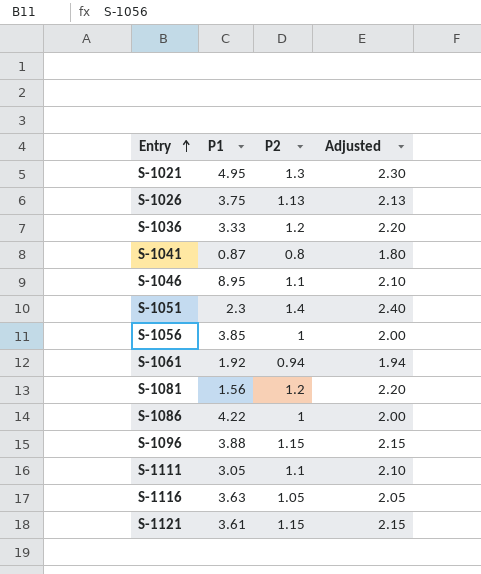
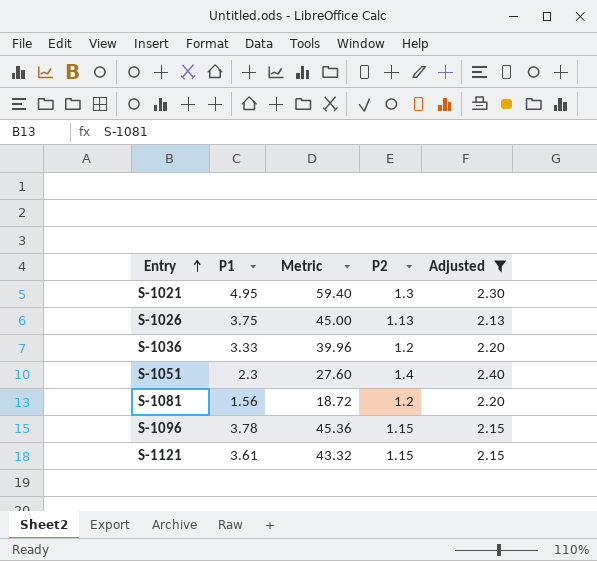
filter: none -> Adjusted >= 2.13
column Metric | formula: none -> [P1] * 12
S-1096 | P1: 3.88 -> 3.78

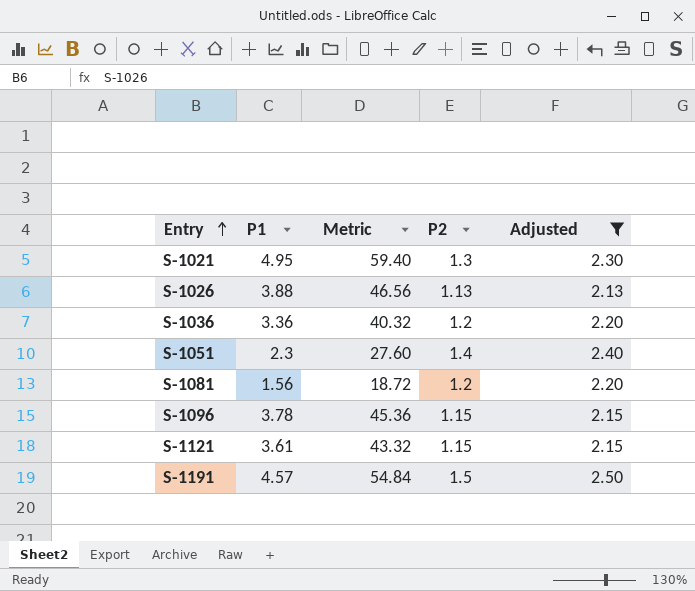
S-1026 | P1: 3.75 -> 3.88
S-1026 | Metric: 45.00 -> 46.56
S-1036 | P1: 3.33 -> 3.36
S-1036 | Metric: 39.96 -> 40.32
row S-1191: none -> 4.57 | 54.84 | 1.5 | 2.50

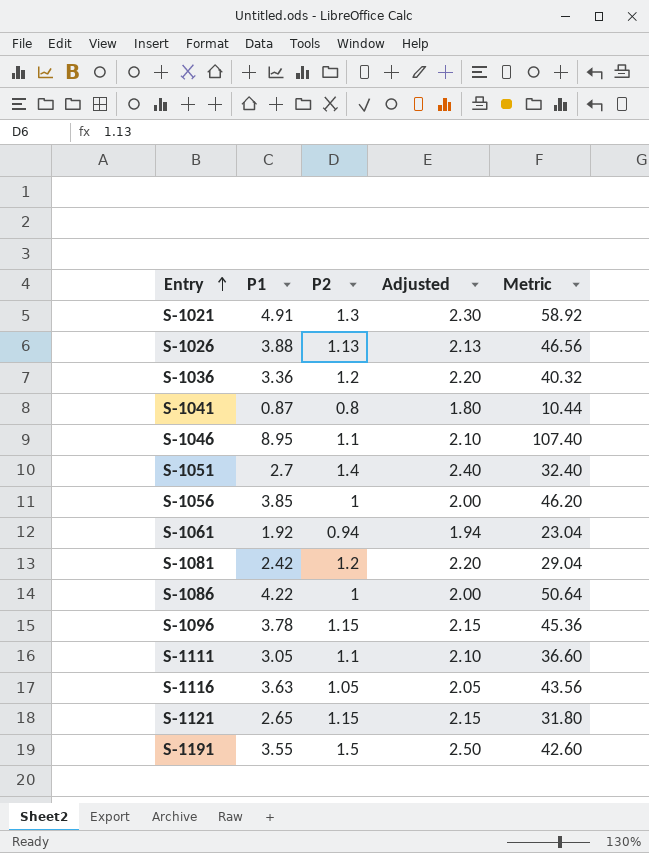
filter: Adjusted >= 2.13 -> none
column Metric | position: 3 -> 5
S-1021 | P1: 4.95 -> 4.91
S-1021 | Metric: 59.40 -> 58.92
S-1051 | P1: 2.3 -> 2.7
S-1051 | Metric: 27.60 -> 32.40
S-1081 | P1: 1.56 -> 2.42
S-1081 | Metric: 18.72 -> 29.04
S-1121 | P1: 3.61 -> 2.65
S-1121 | Metric: 43.32 -> 31.80
S-1191 | P1: 4.57 -> 3.55
S-1191 | Metric: 54.84 -> 42.60

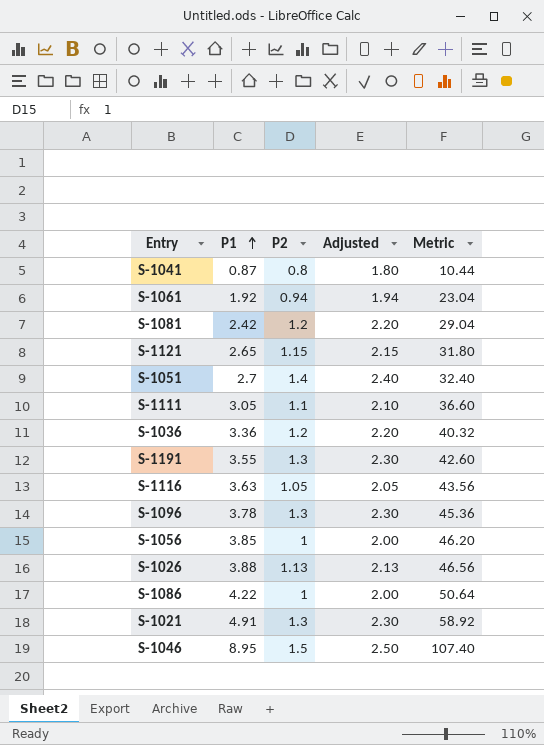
row order: Entry ascending -> P1 ascending
S-1191 | P2: 1.5 -> 1.3
S-1191 | Adjusted: 2.50 -> 2.30
S-1096 | P2: 1.15 -> 1.3
S-1096 | Adjusted: 2.15 -> 2.30
S-1046 | P2: 1.1 -> 1.5
S-1046 | Adjusted: 2.10 -> 2.50

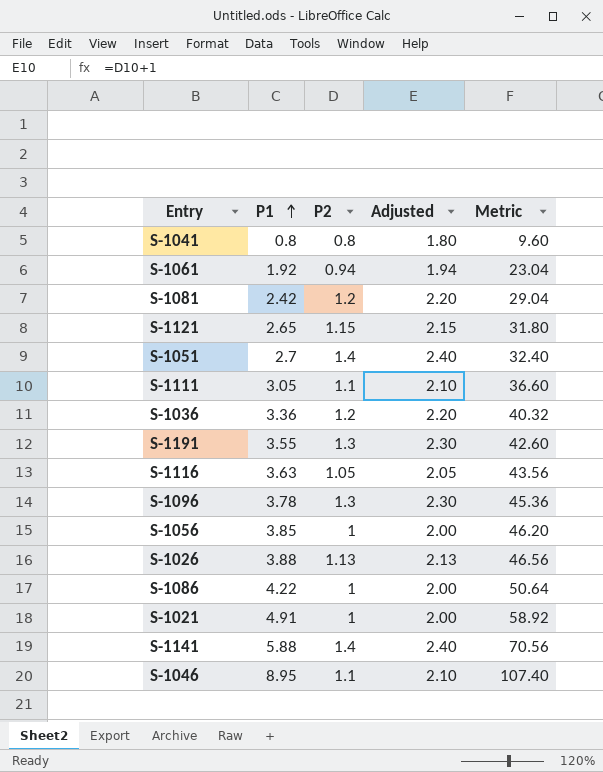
S-1041 | P1: 0.87 -> 0.8
S-1041 | Metric: 10.44 -> 9.60
S-1021 | P2: 1.3 -> 1
S-1021 | Adjusted: 2.30 -> 2.00
row S-1141: none -> 5.88 | 1.4 | 2.40 | 70.56
S-1046 | P2: 1.5 -> 1.1
S-1046 | Adjusted: 2.50 -> 2.10

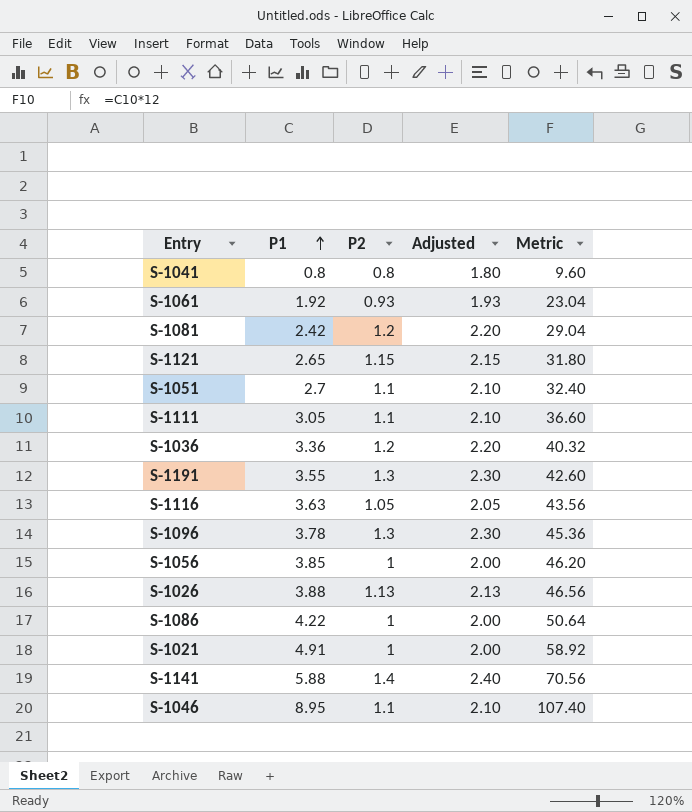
S-1061 | P2: 0.94 -> 0.93
S-1061 | Adjusted: 1.94 -> 1.93
S-1051 | P2: 1.4 -> 1.1
S-1051 | Adjusted: 2.40 -> 2.10

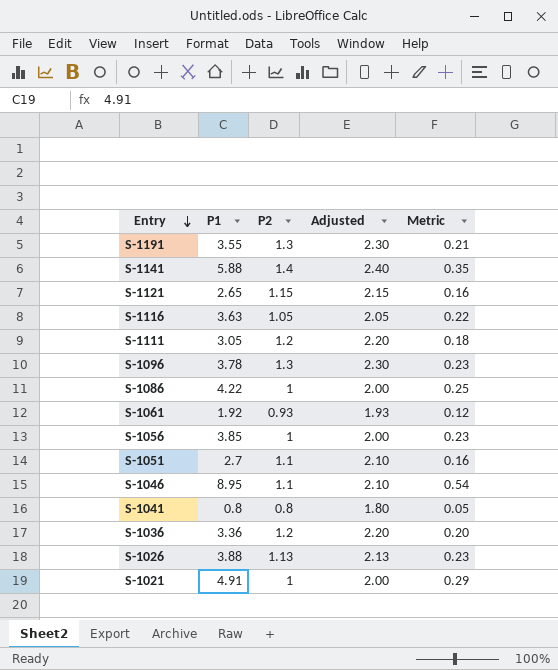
row order: P1 ascending -> Entry descending
column Metric | formula: [P1] * 12 -> [P1] * 0.06
row S-1081: 2.42 | 1.2 | 2.20 | 29.04 -> none
S-1111 | P2: 1.1 -> 1.2
S-1111 | Adjusted: 2.10 -> 2.20

